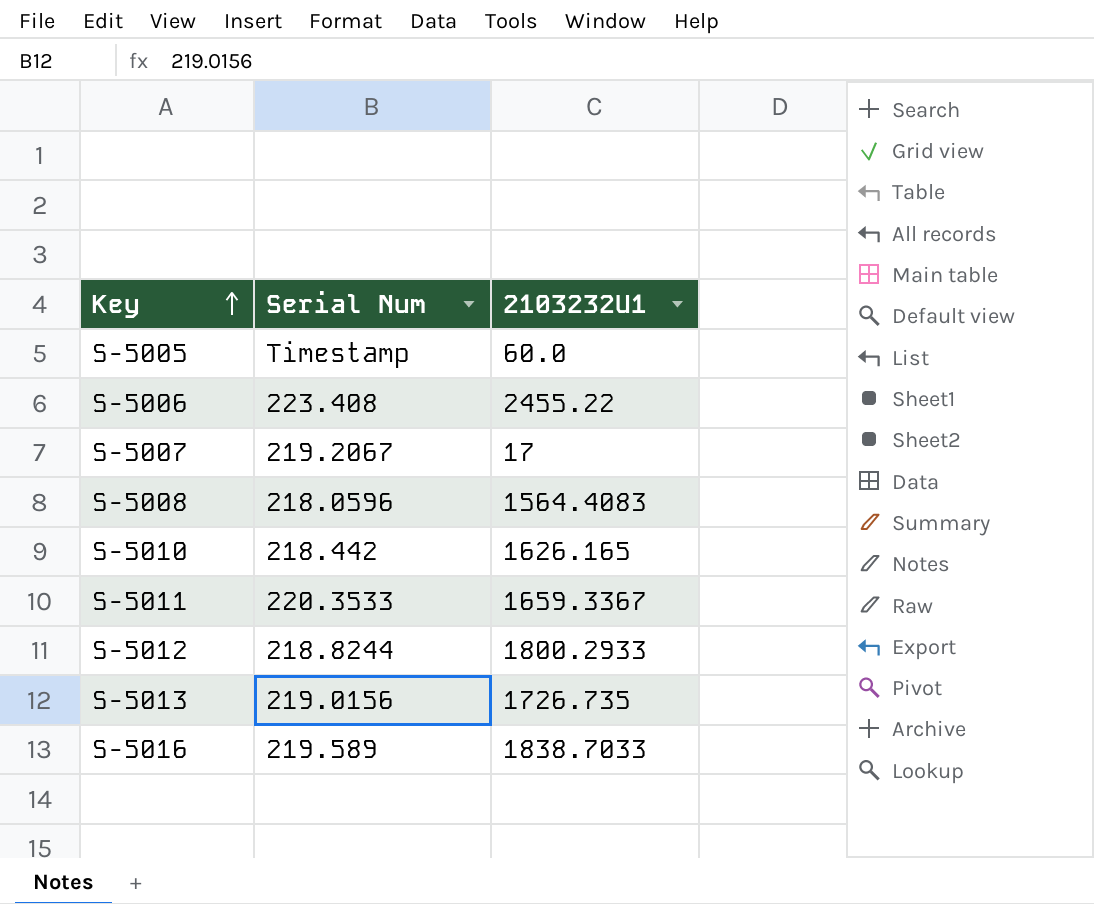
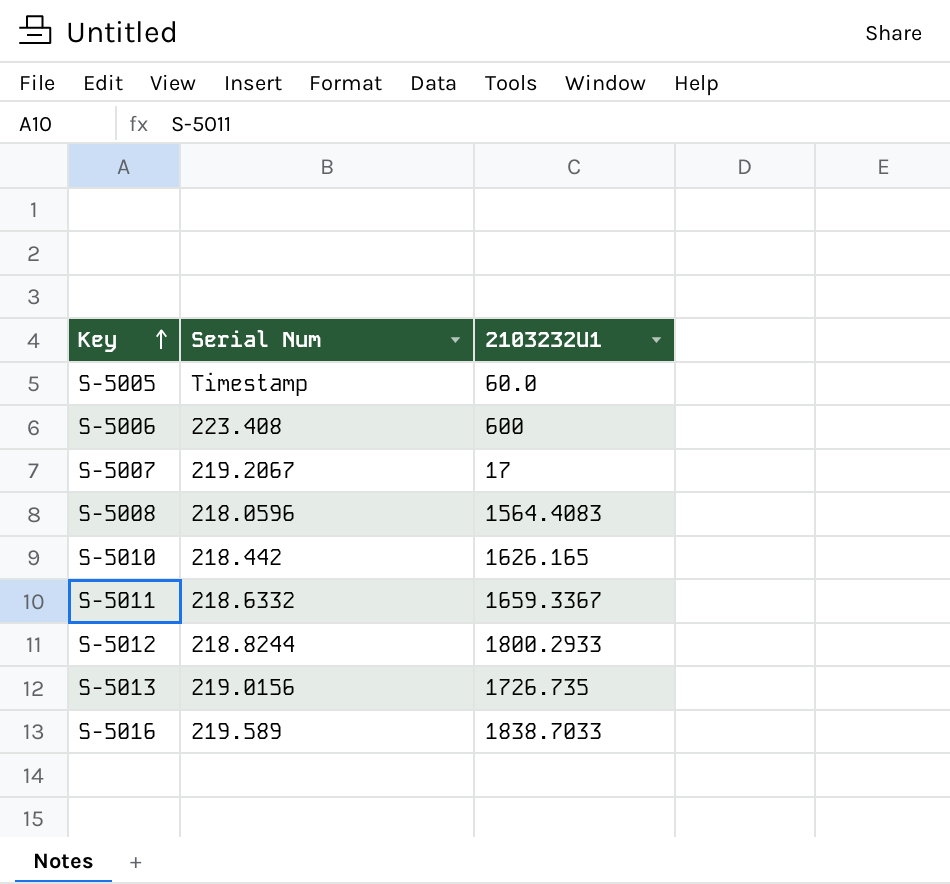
S-5006 | 2103232U1: 2455.22 -> 600
S-5011 | Serial Num: 220.3533 -> 218.6332

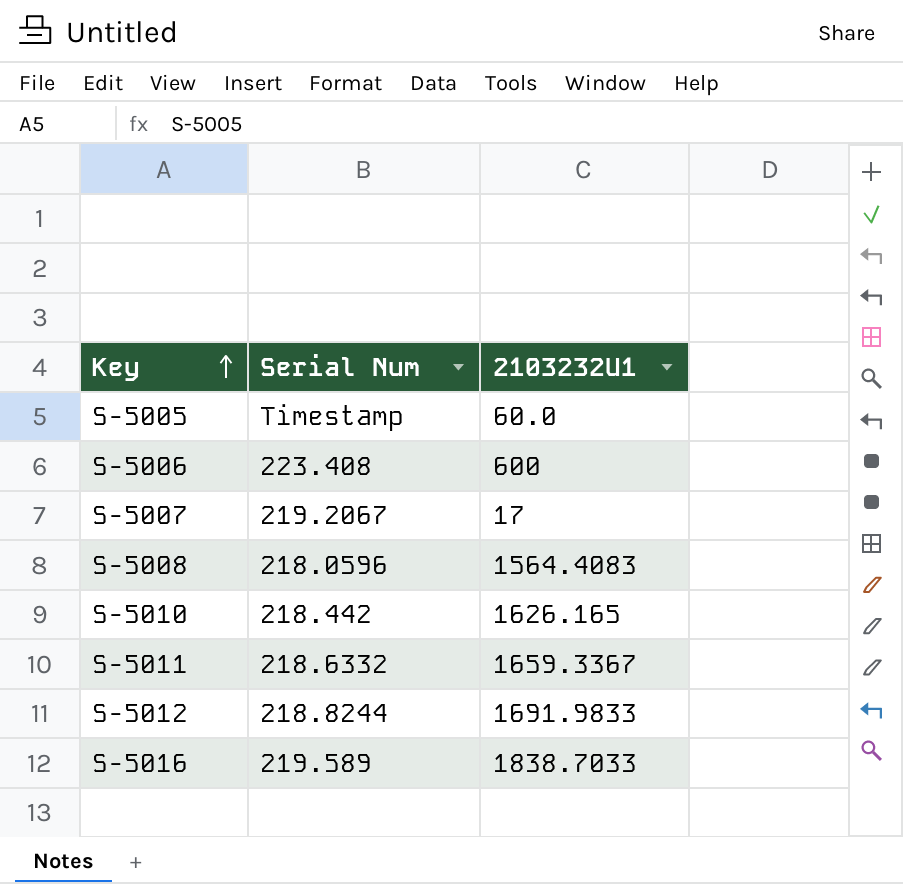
row S-5013: 219.0156 | 1726.735 -> none
S-5012 | 2103232U1: 1800.2933 -> 1691.9833

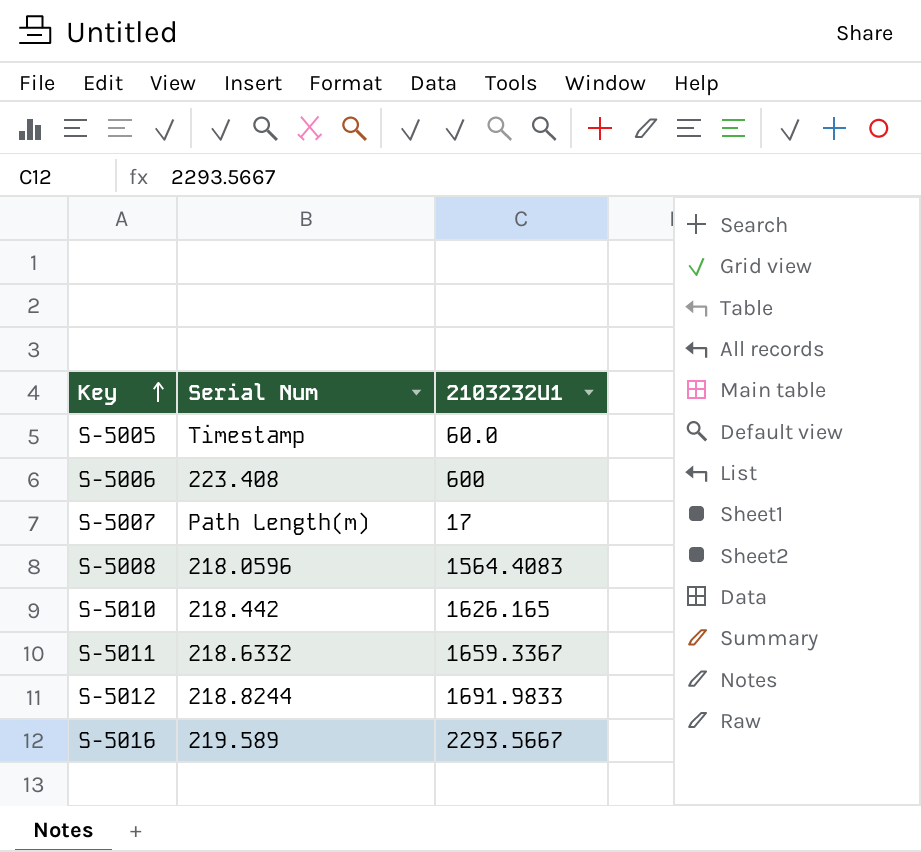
S-5007 | Serial Num: 219.2067 -> Path Length(m)
S-5016 | 2103232U1: 1838.7033 -> 2293.5667

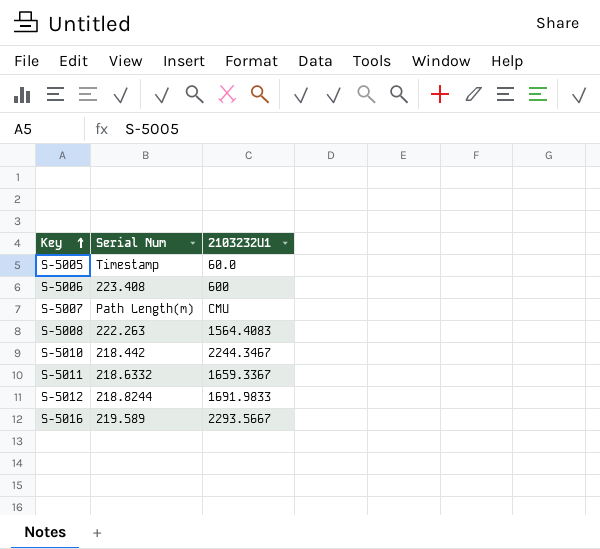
S-5007 | 2103232U1: 17 -> CMU
S-5008 | Serial Num: 218.0596 -> 222.263
S-5010 | 2103232U1: 1626.165 -> 2244.3467

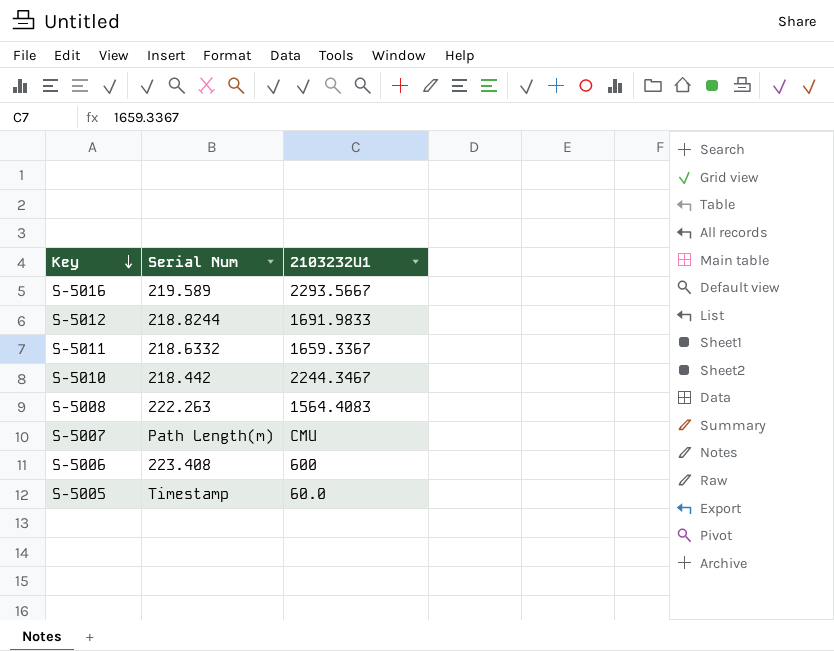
row order: Key ascending -> Key descending

